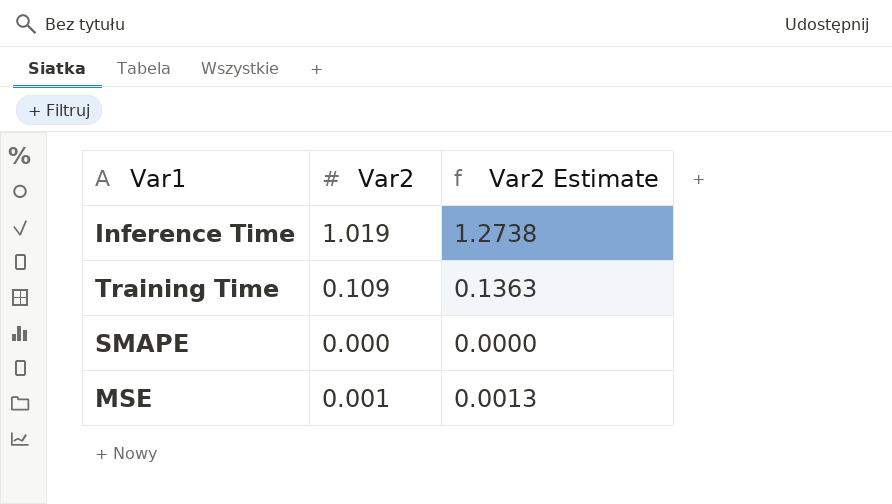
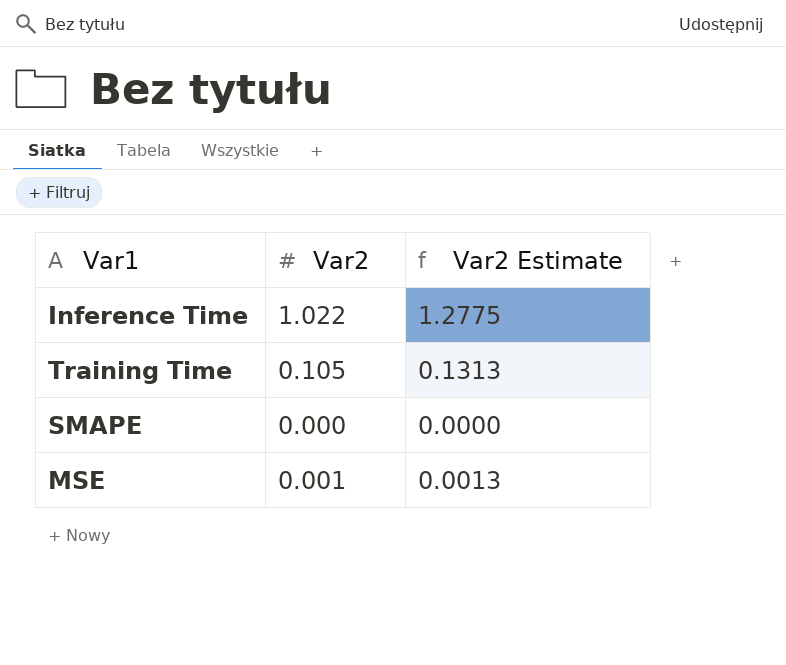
Inference Time | Var2: 1.019 -> 1.022
Inference Time | Var2 Estimate: 1.2738 -> 1.2775
Training Time | Var2: 0.109 -> 0.105
Training Time | Var2 Estimate: 0.1363 -> 0.1313

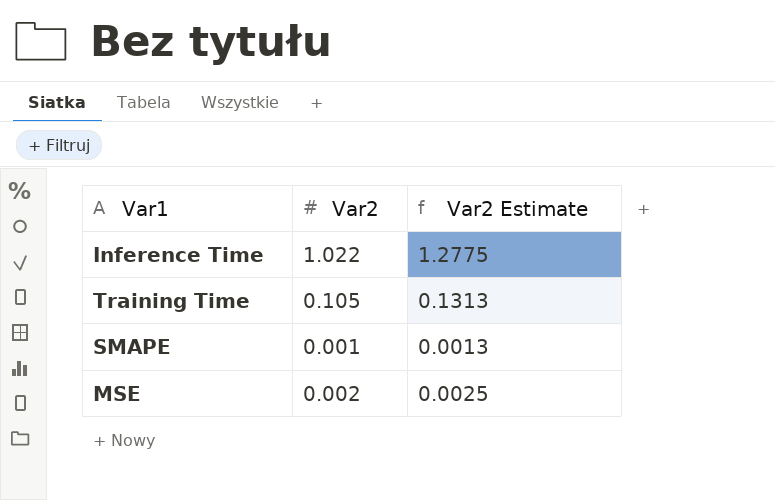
SMAPE | Var2: 0.000 -> 0.001
SMAPE | Var2 Estimate: 0.0000 -> 0.0013
MSE | Var2: 0.001 -> 0.002
MSE | Var2 Estimate: 0.0013 -> 0.0025

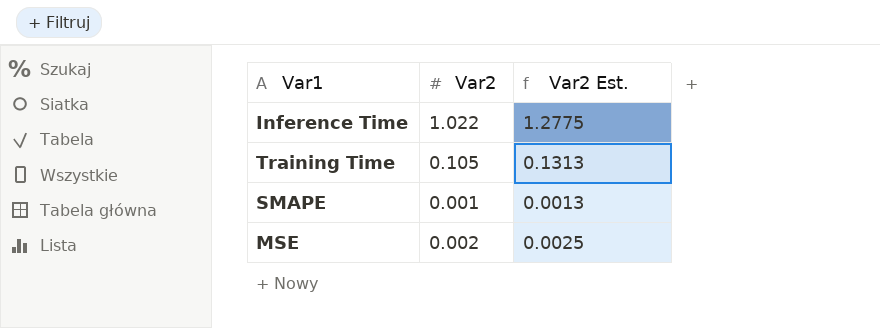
column name: Var2 Estimate -> Var2 Est.

